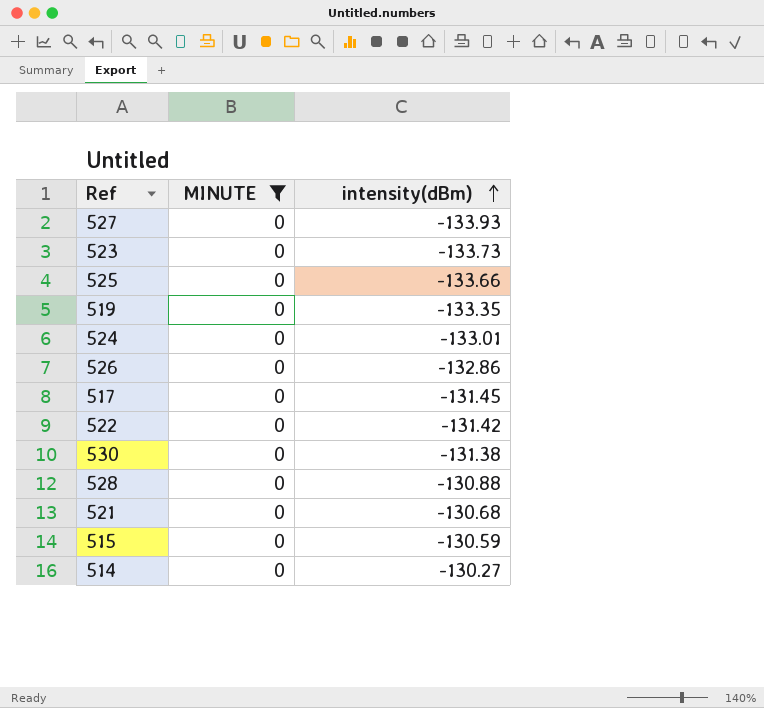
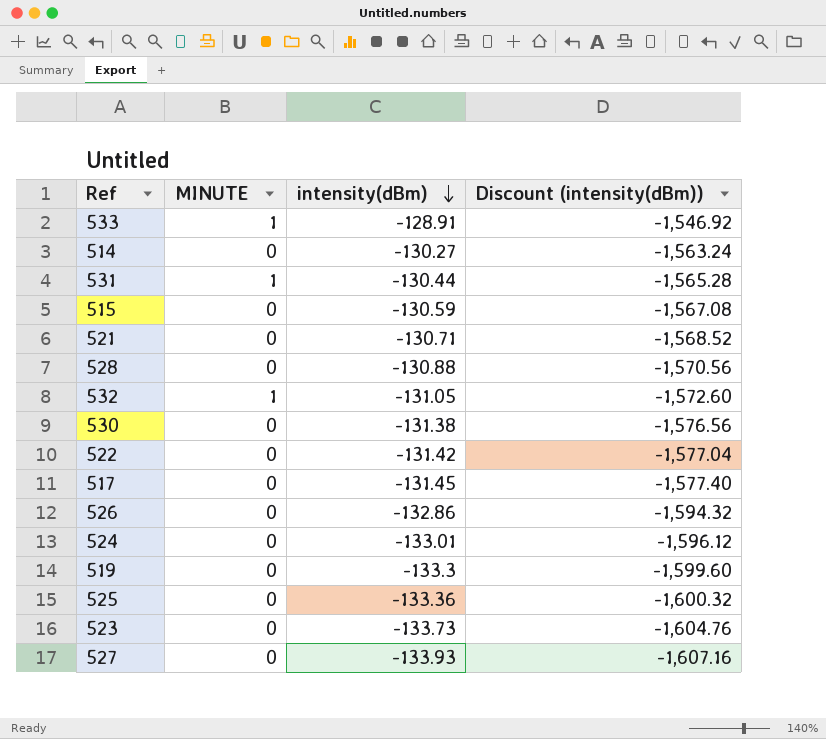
filter: MINUTE = 0 -> none
row order: intensity(dBm) ascending -> intensity(dBm) descending
column Discount (intensity(dBm)) | formula: none -> [intensity(dBm)] * 12
521 | intensity(dBm): -130.68 -> -130.71
519 | intensity(dBm): -133.35 -> -133.3
525 | intensity(dBm): -133.66 -> -133.36

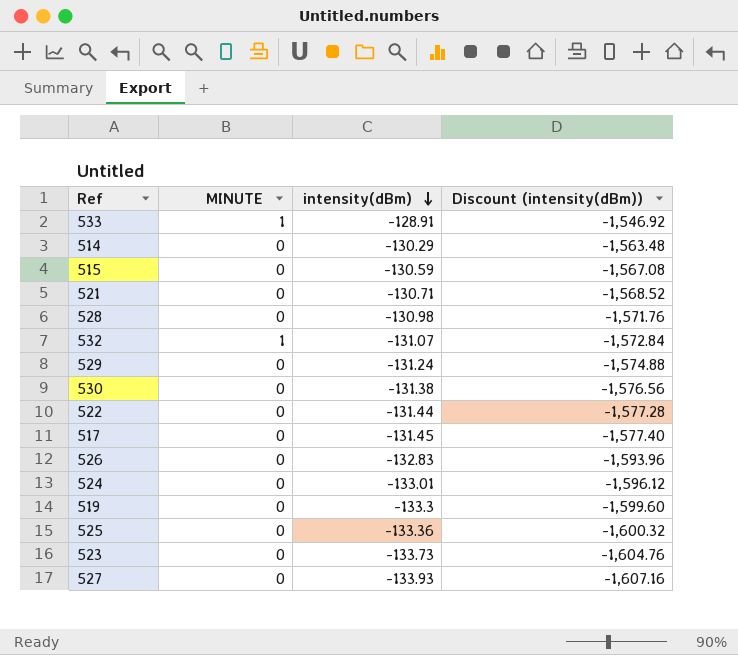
row 531: 1 | -130.44 | -1,565.28 -> none
514 | intensity(dBm): -130.27 -> -130.29
514 | Discount (intensity(dBm)): -1,563.24 -> -1,563.48
528 | intensity(dBm): -130.88 -> -130.98
528 | Discount (intensity(dBm)): -1,570.56 -> -1,571.76
532 | intensity(dBm): -131.05 -> -131.07
532 | Discount (intensity(dBm)): -1,572.60 -> -1,572.84
row 529: none -> 0 | -131.24 | -1,574.88
522 | intensity(dBm): -131.42 -> -131.44
522 | Discount (intensity(dBm)): -1,577.04 -> -1,577.28
526 | intensity(dBm): -132.86 -> -132.83
526 | Discount (intensity(dBm)): -1,594.32 -> -1,593.96

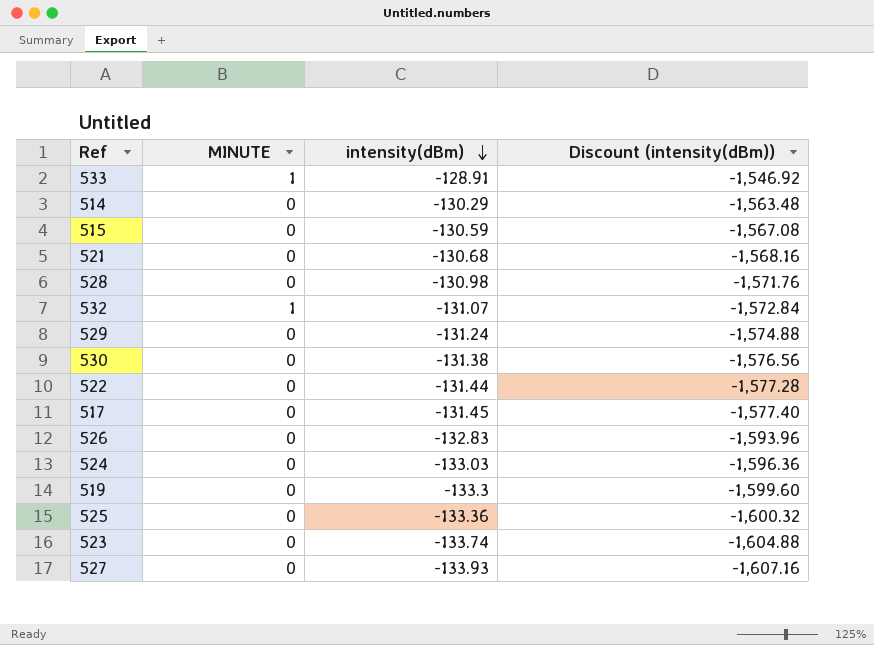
521 | intensity(dBm): -130.71 -> -130.68
521 | Discount (intensity(dBm)): -1,568.52 -> -1,568.16
524 | intensity(dBm): -133.01 -> -133.03
524 | Discount (intensity(dBm)): -1,596.12 -> -1,596.36
523 | intensity(dBm): -133.73 -> -133.74
523 | Discount (intensity(dBm)): -1,604.76 -> -1,604.88

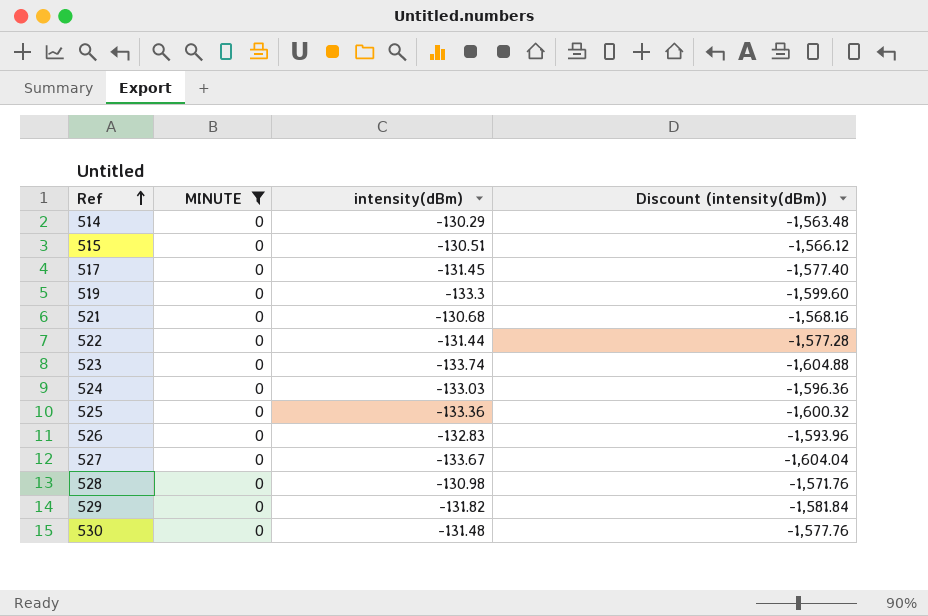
filter: none -> MINUTE = 0
row order: intensity(dBm) descending -> Ref ascending
515 | intensity(dBm): -130.59 -> -130.51
515 | Discount (intensity(dBm)): -1,567.08 -> -1,566.12
527 | intensity(dBm): -133.93 -> -133.67
527 | Discount (intensity(dBm)): -1,607.16 -> -1,604.04
529 | intensity(dBm): -131.24 -> -131.82
529 | Discount (intensity(dBm)): -1,574.88 -> -1,581.84
530 | intensity(dBm): -131.38 -> -131.48
530 | Discount (intensity(dBm)): -1,576.56 -> -1,577.76

